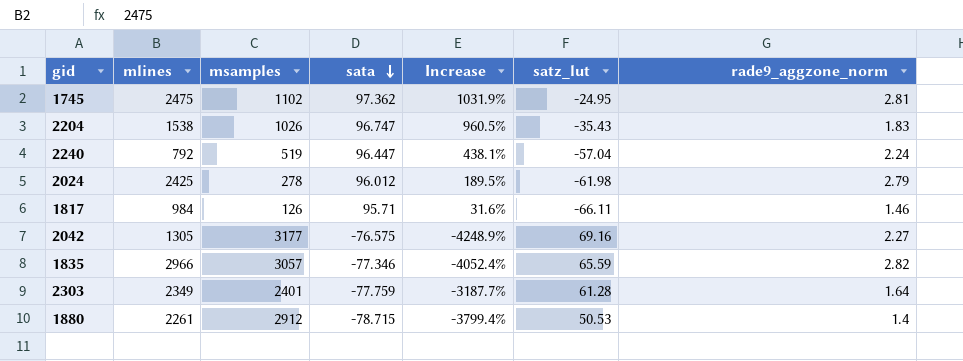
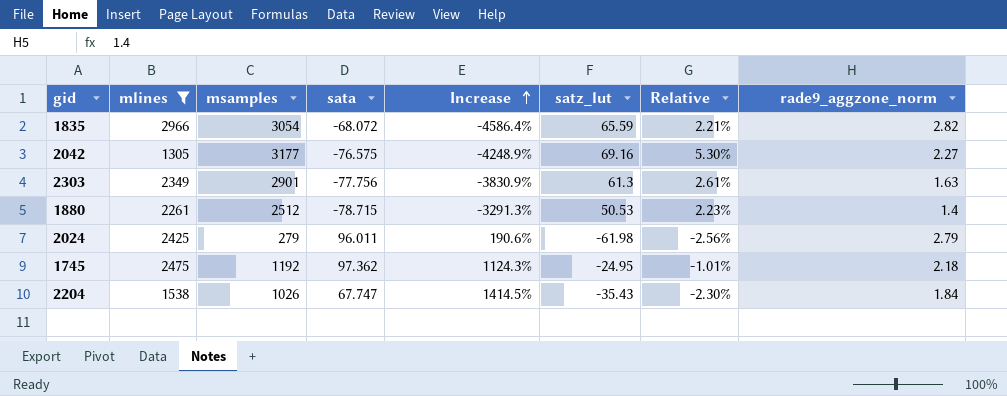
filter: none -> mlines >= 1305
row order: sata descending -> Increase ascending
column Relative | formula: none -> [satz_lut] / [mlines]
1835 | msamples: 3057 -> 3054
1835 | sata: -77.346 -> -68.072
1835 | Increase: -4052.4% -> -4586.4%
2303 | msamples: 2401 -> 2901
2303 | sata: -77.759 -> -77.756
2303 | Increase: -3187.7% -> -3830.9%
2303 | satz_lut: 61.28 -> 61.3
2303 | rade9_aggzone_norm: 1.64 -> 1.63
1880 | msamples: 2912 -> 2512
1880 | Increase: -3799.4% -> -3291.3%
2024 | msamples: 278 -> 279
2024 | sata: 96.012 -> 96.011
2024 | Increase: 189.5% -> 190.6%
1745 | msamples: 1102 -> 1192
1745 | Increase: 1031.9% -> 1124.3%
1745 | rade9_aggzone_norm: 2.81 -> 2.18
2204 | sata: 96.747 -> 67.747
2204 | Increase: 960.5% -> 1414.5%
2204 | rade9_aggzone_norm: 1.83 -> 1.84

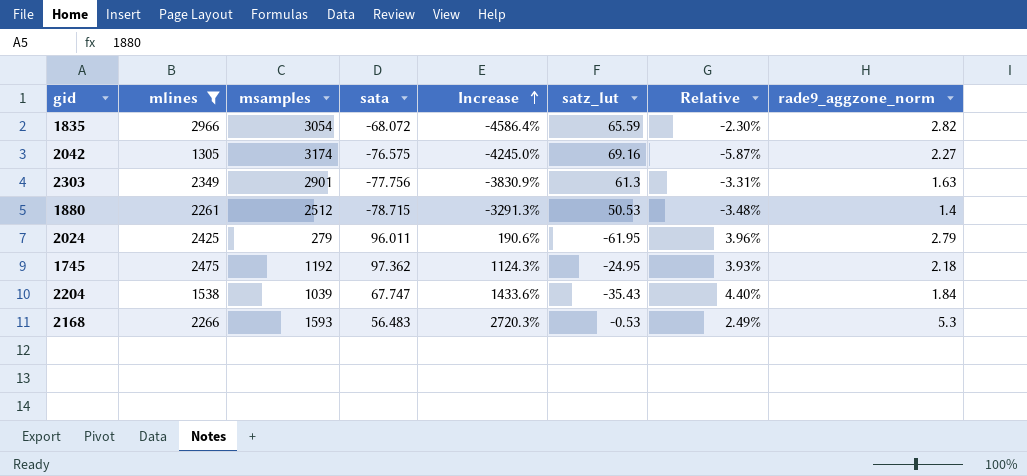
column Relative | formula: [satz_lut] / [mlines] -> [sata] / [mlines]
2042 | msamples: 3177 -> 3174
2042 | Increase: -4248.9% -> -4245.0%
2024 | satz_lut: -61.98 -> -61.95
2204 | msamples: 1026 -> 1039
2204 | Increase: 1414.5% -> 1433.6%
row 2168: none -> 2266 | 1593 | 56.483 | 2720.3% | -0.53 | 2.49% | 5.3

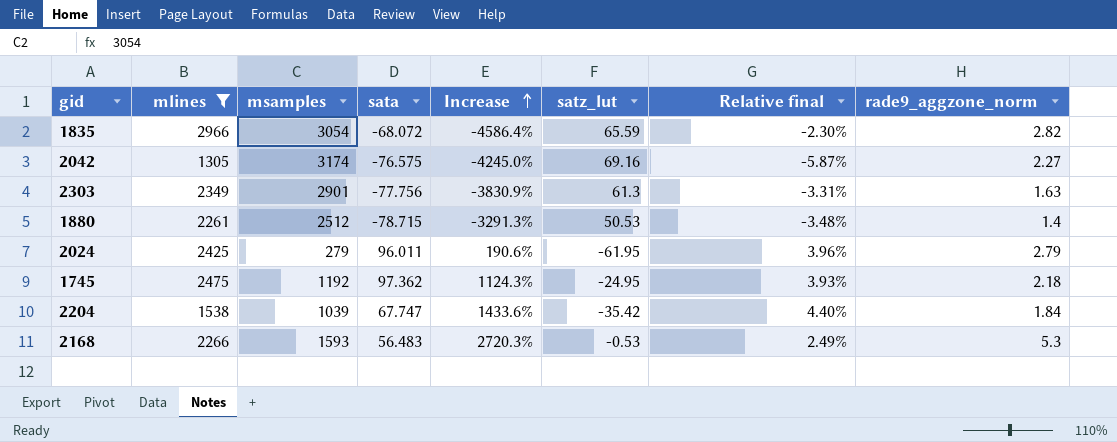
column name: Relative -> Relative final
2204 | satz_lut: -35.43 -> -35.42

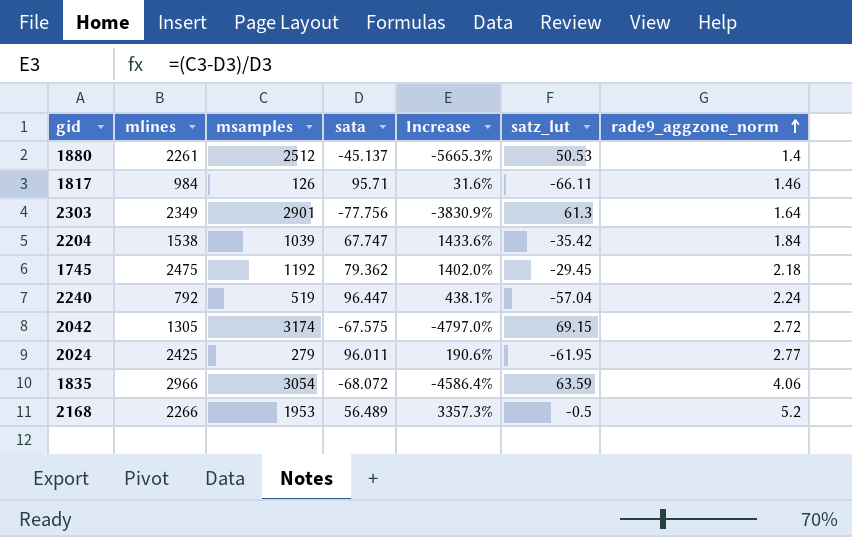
filter: mlines >= 1305 -> none
row order: Increase ascending -> rade9_aggzone_norm ascending
column Relative final | formula: [sata] / [mlines] -> none
1880 | sata: -78.715 -> -45.137
1880 | Increase: -3291.3% -> -5665.3%
2303 | rade9_aggzone_norm: 1.63 -> 1.64
1745 | sata: 97.362 -> 79.362
1745 | Increase: 1124.3% -> 1402.0%
1745 | satz_lut: -24.95 -> -29.45
2042 | sata: -76.575 -> -67.575
2042 | Increase: -4245.0% -> -4797.0%
2042 | satz_lut: 69.16 -> 69.15
2042 | rade9_aggzone_norm: 2.27 -> 2.72
2024 | rade9_aggzone_norm: 2.79 -> 2.77
1835 | satz_lut: 65.59 -> 63.59
1835 | rade9_aggzone_norm: 2.82 -> 4.06
2168 | msamples: 1593 -> 1953
2168 | sata: 56.483 -> 56.489
2168 | Increase: 2720.3% -> 3357.3%
2168 | satz_lut: -0.53 -> -0.5
2168 | rade9_aggzone_norm: 5.3 -> 5.2

